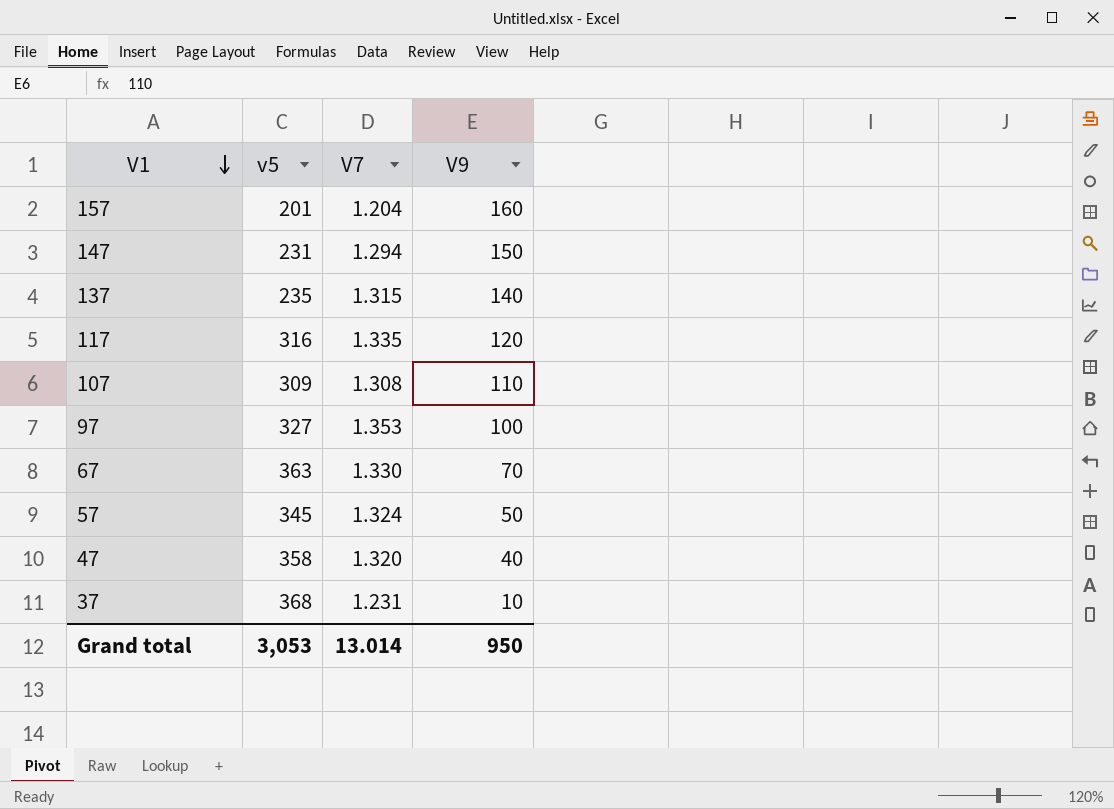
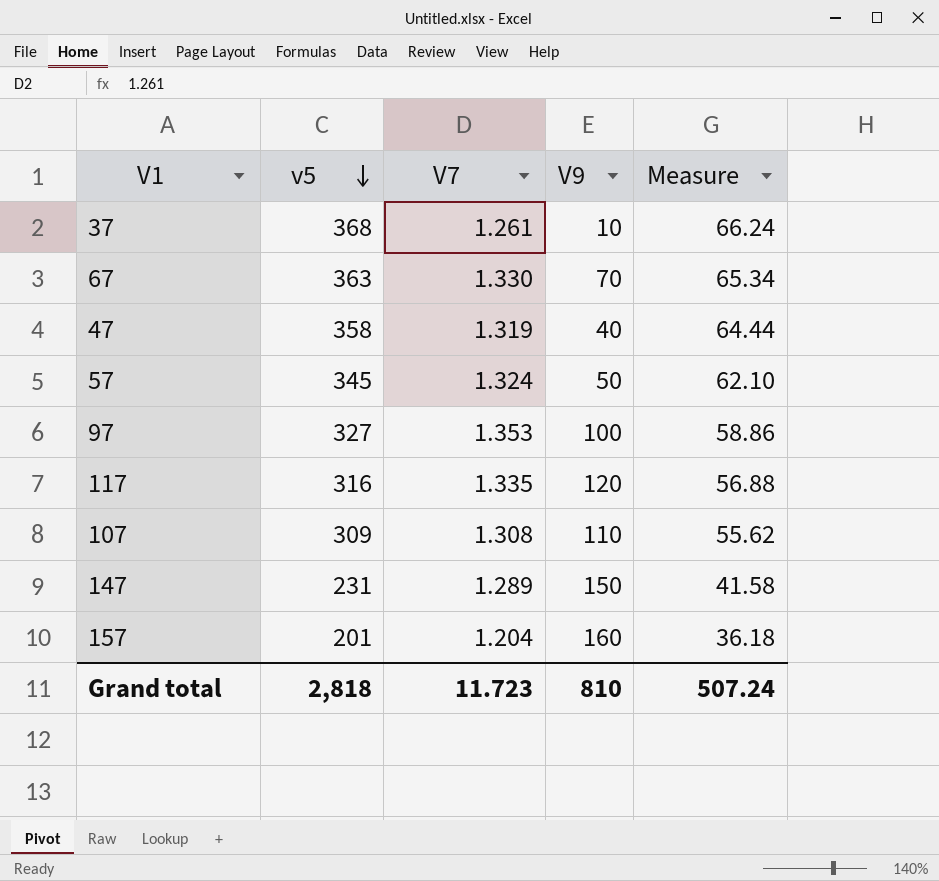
row order: V1 descending -> v5 descending
column Measure | formula: none -> [v5] * 0.18
row 137: 235 | 1.315 | 140 -> none
37 | V7: 1.231 -> 1.261
47 | V7: 1.320 -> 1.319
147 | V7: 1.294 -> 1.289
Grand total | v5: 3,053 -> 2,818
Grand total | V7: 13.014 -> 11.723
Grand total | V9: 950 -> 810

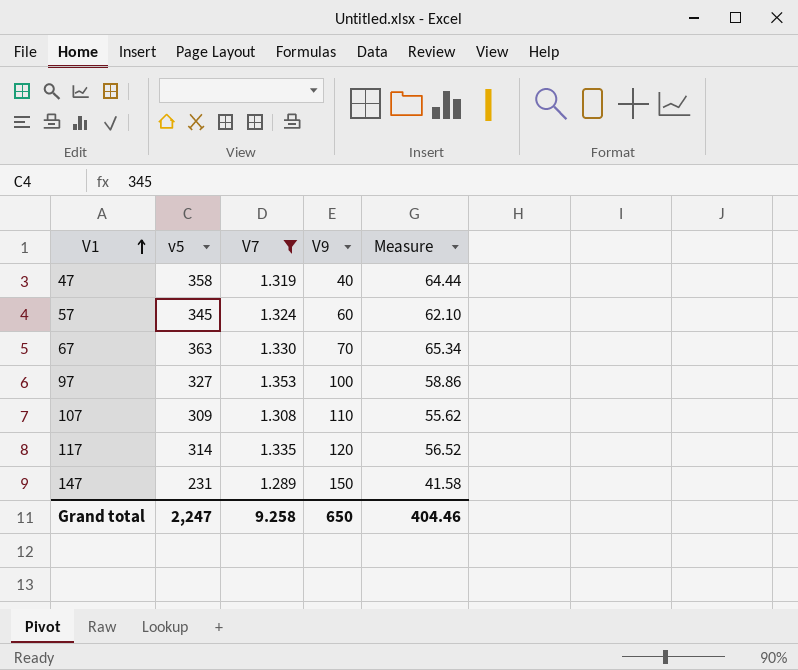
filter: none -> V7 >= 1.289
row order: v5 descending -> V1 ascending
57 | V9: 50 -> 60
117 | v5: 316 -> 314
117 | Measure: 56.88 -> 56.52
Grand total | v5: 2,818 -> 2,247
Grand total | V7: 11.723 -> 9.258
Grand total | V9: 810 -> 650
Grand total | Measure: 507.24 -> 404.46

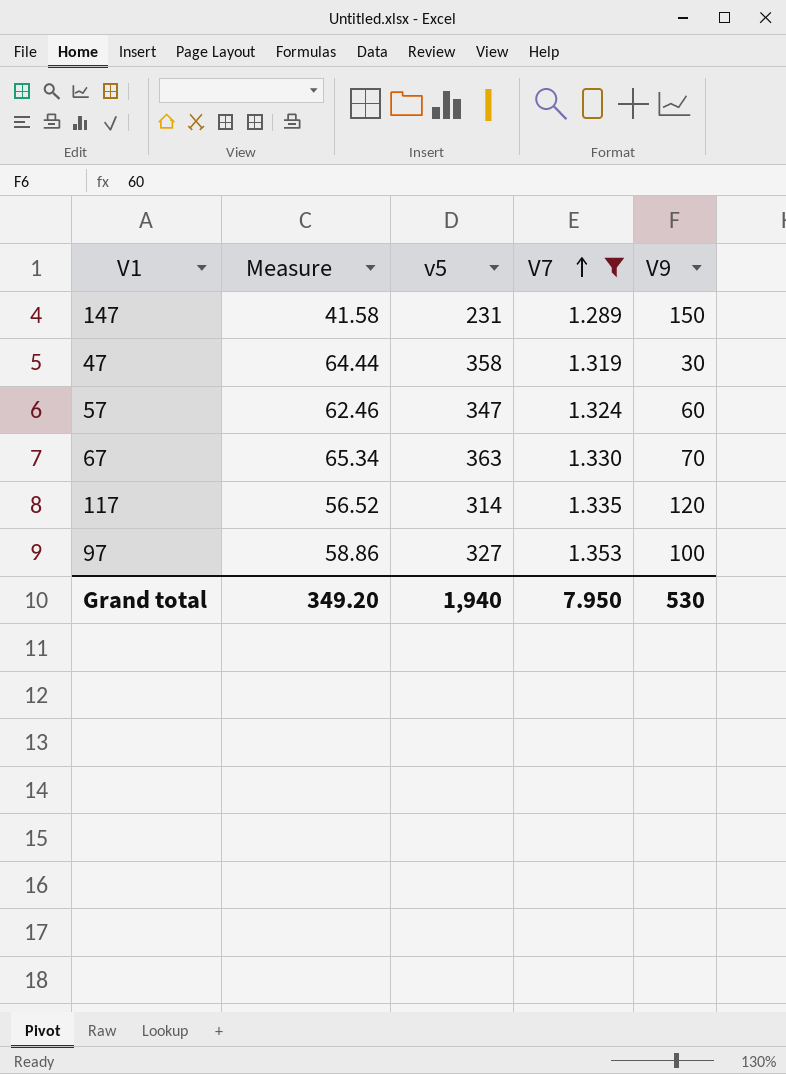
row order: V1 ascending -> V7 ascending
column Measure | position: 5 -> 2
row 107: 309 | 1.308 | 110 | 55.62 -> none
47 | V9: 40 -> 30
57 | Measure: 62.10 -> 62.46
57 | v5: 345 -> 347
Grand total | Measure: 404.46 -> 349.20
Grand total | v5: 2,247 -> 1,940
Grand total | V7: 9.258 -> 7.950
Grand total | V9: 650 -> 530

